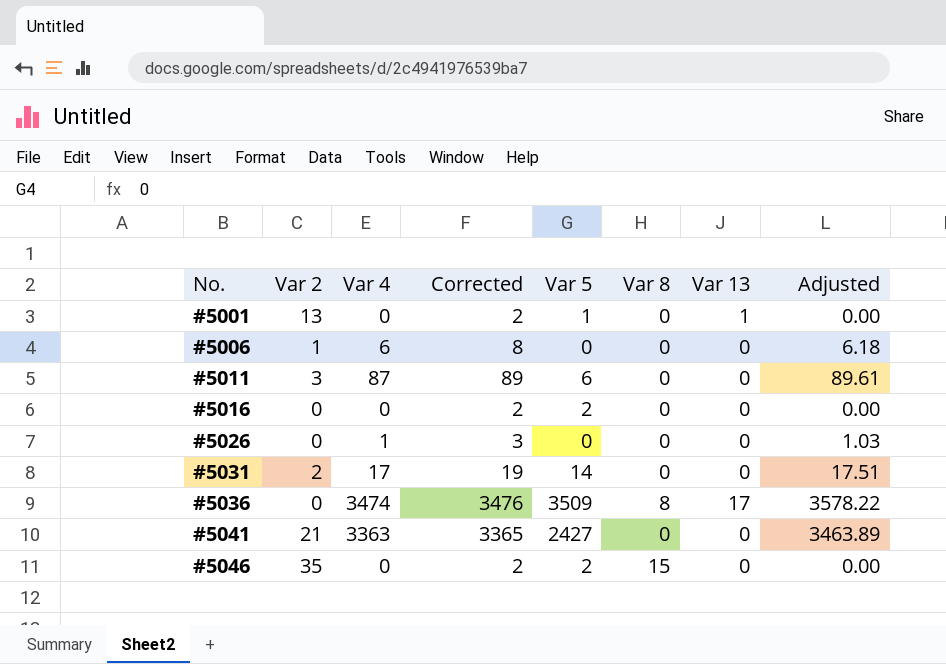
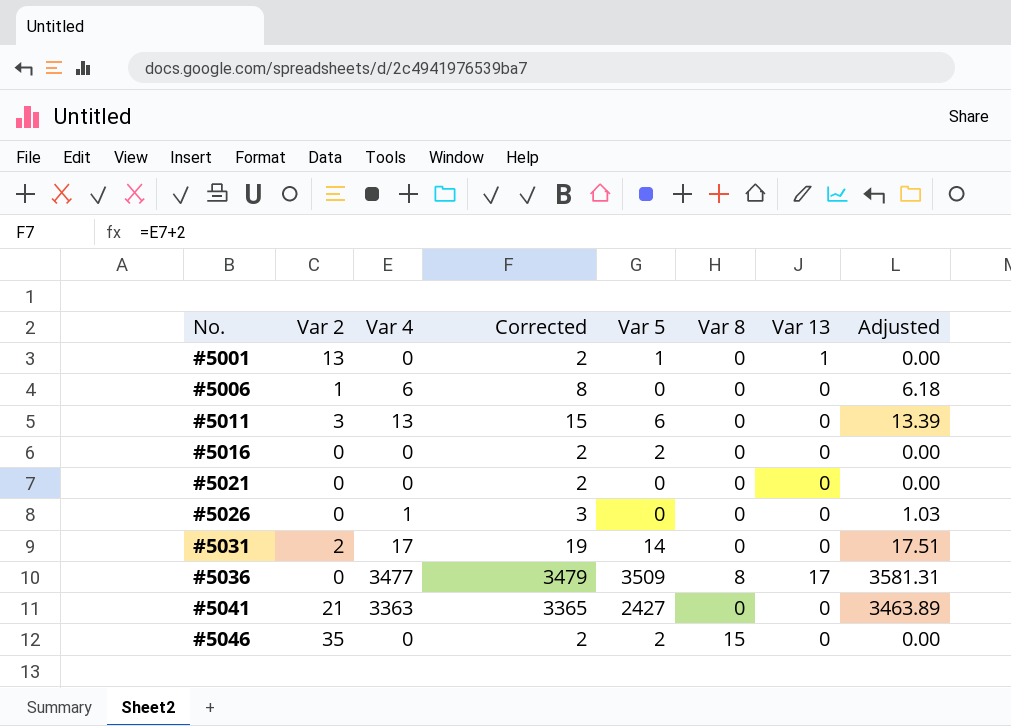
#5011 | Var 4: 87 -> 13
#5011 | Corrected: 89 -> 15
#5011 | Adjusted: 89.61 -> 13.39
row #5021: none -> 0 | 0 | 2 | 0 | 0 | 0 | 0.00
#5036 | Var 4: 3474 -> 3477
#5036 | Corrected: 3476 -> 3479
#5036 | Adjusted: 3578.22 -> 3581.31

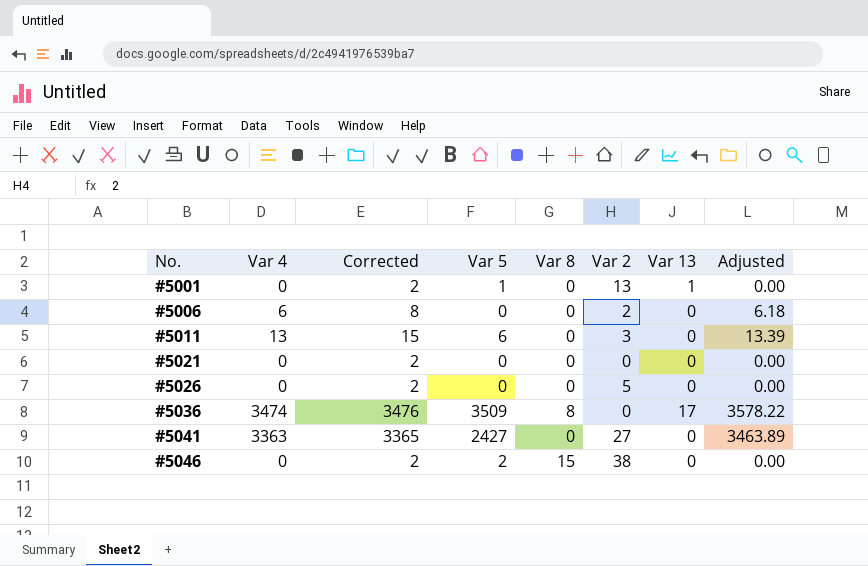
column Var 2 | position: 2 -> 6
row #5016: 0 | 0 | 2 | 2 | 0 | 0 | 0.00 -> none
row #5031: 2 | 17 | 19 | 14 | 0 | 0 | 17.51 -> none
#5006 | Var 2: 1 -> 2
#5026 | Var 4: 1 -> 0
#5026 | Corrected: 3 -> 2
#5026 | Var 2: 0 -> 5
#5026 | Adjusted: 1.03 -> 0.00
#5036 | Var 4: 3477 -> 3474
#5036 | Corrected: 3479 -> 3476
#5036 | Adjusted: 3581.31 -> 3578.22
#5041 | Var 2: 21 -> 27
#5046 | Var 2: 35 -> 38

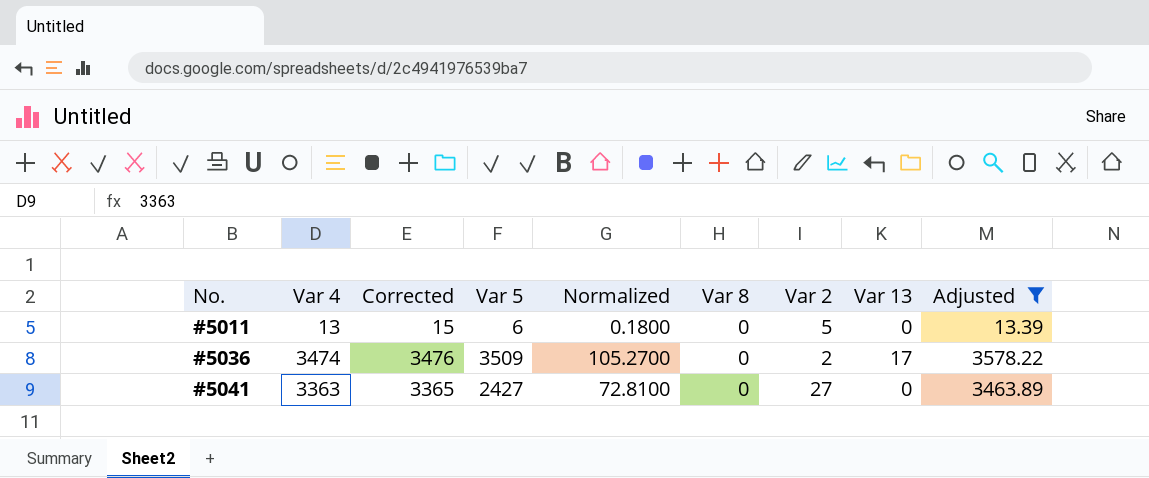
filter: none -> Adjusted >= 13.39
column Normalized | formula: none -> [Var 5] * 0.03
#5011 | Var 2: 3 -> 5
#5036 | Var 8: 8 -> 0
#5036 | Var 2: 0 -> 2

